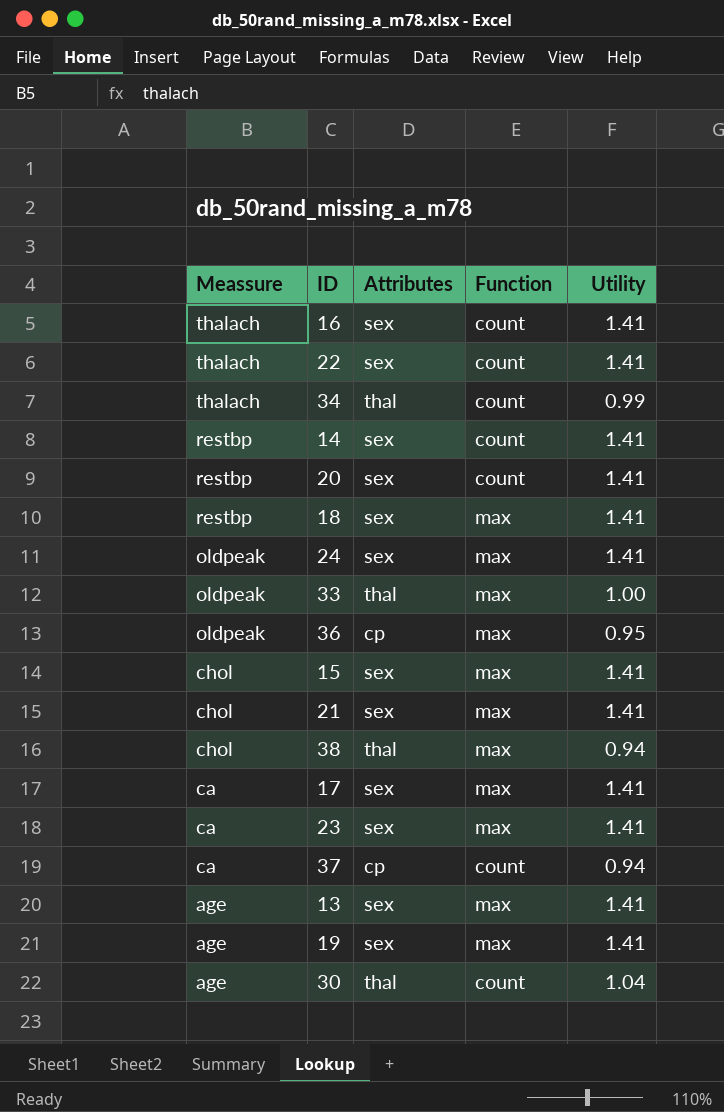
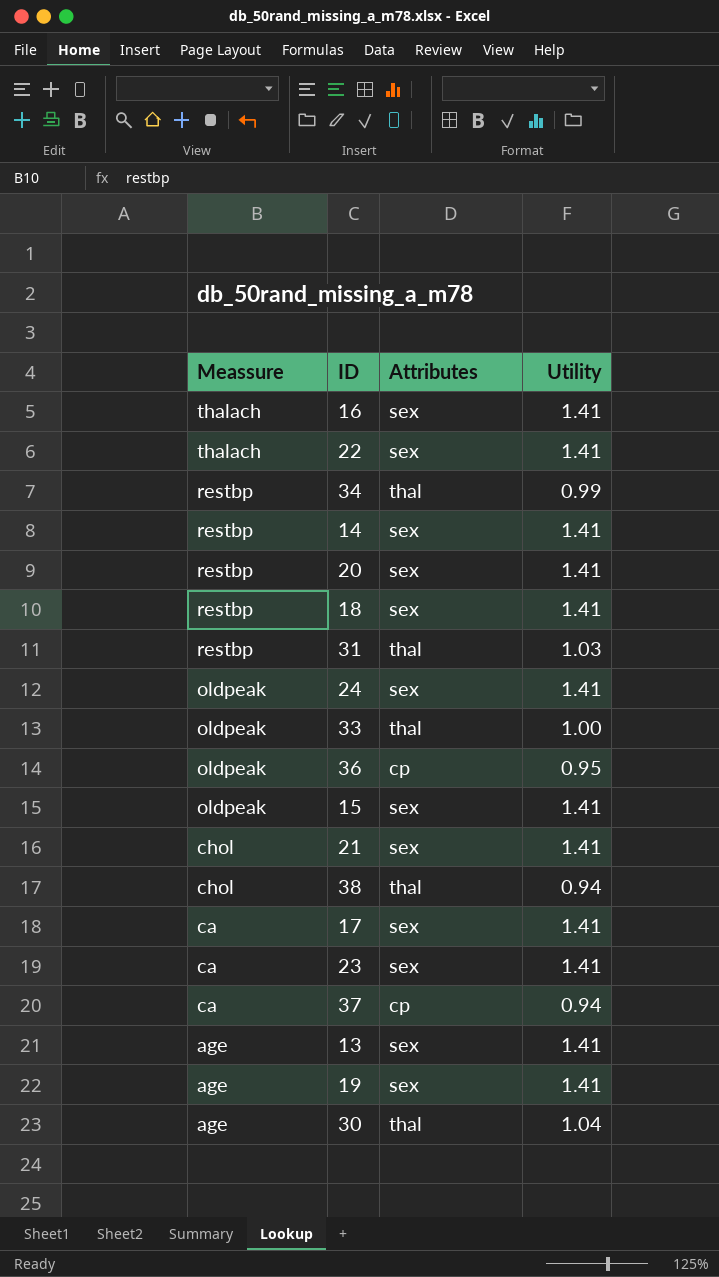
column Function | position: 4 -> none
34 | Meassure: thalach -> restbp
row 31: none -> restbp | thal | 1.03
15 | Meassure: chol -> oldpeak

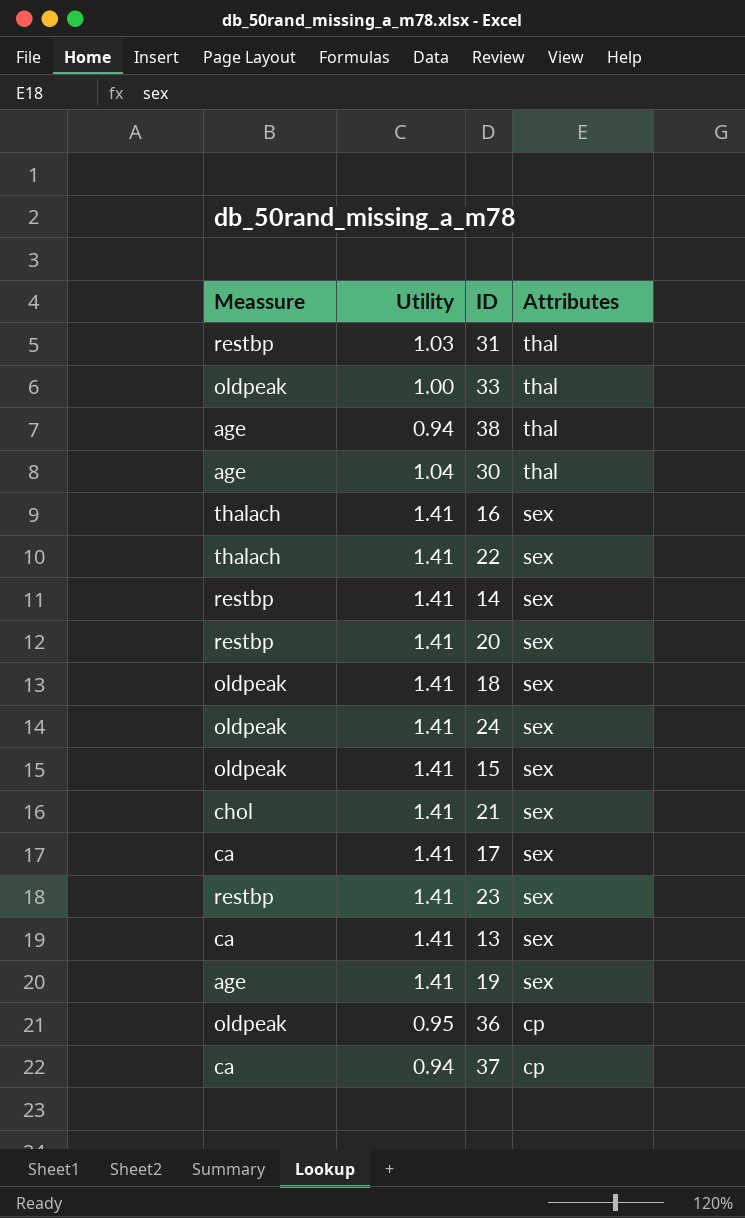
row order: Meassure descending -> Attributes descending
column Utility | position: 4 -> 2
row 34: restbp | thal | 0.99 -> none
38 | Meassure: chol -> age
18 | Meassure: restbp -> oldpeak
23 | Meassure: ca -> restbp
13 | Meassure: age -> ca

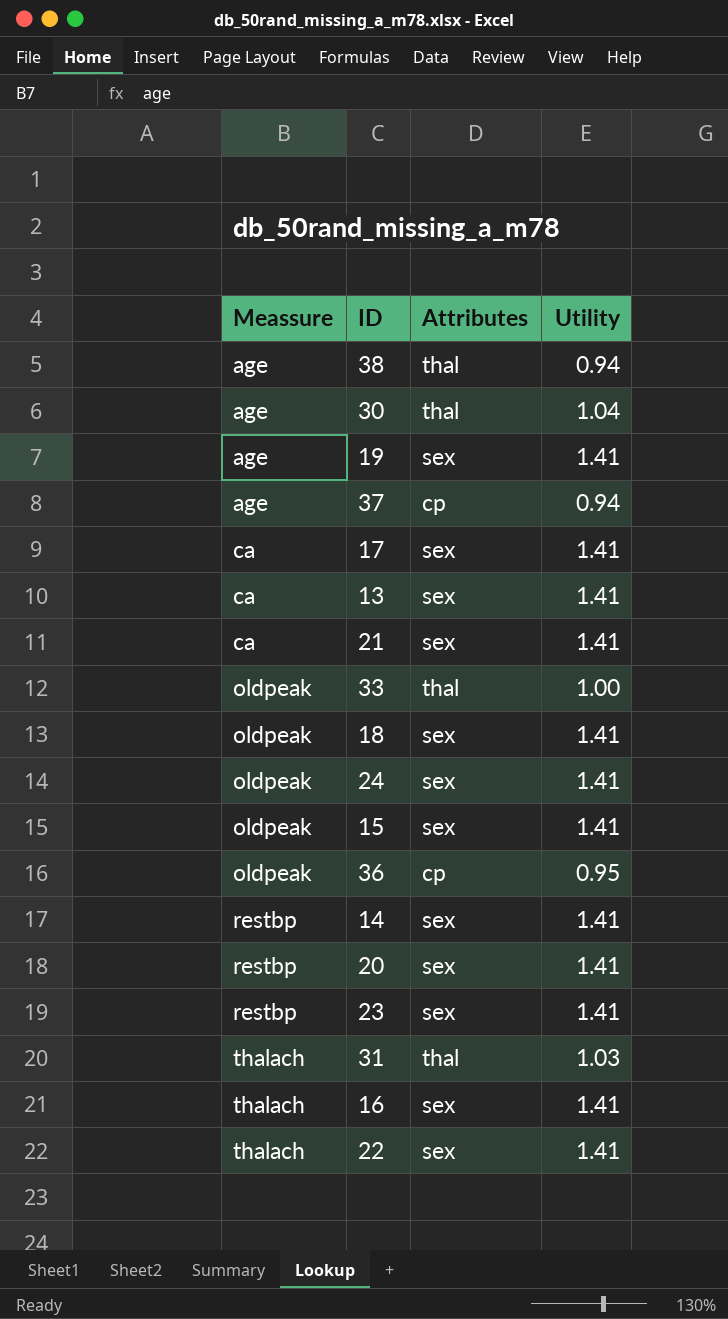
row order: Attributes descending -> Meassure ascending
column Utility | position: 2 -> 4
37 | Meassure: ca -> age
21 | Meassure: chol -> ca
31 | Meassure: restbp -> thalach

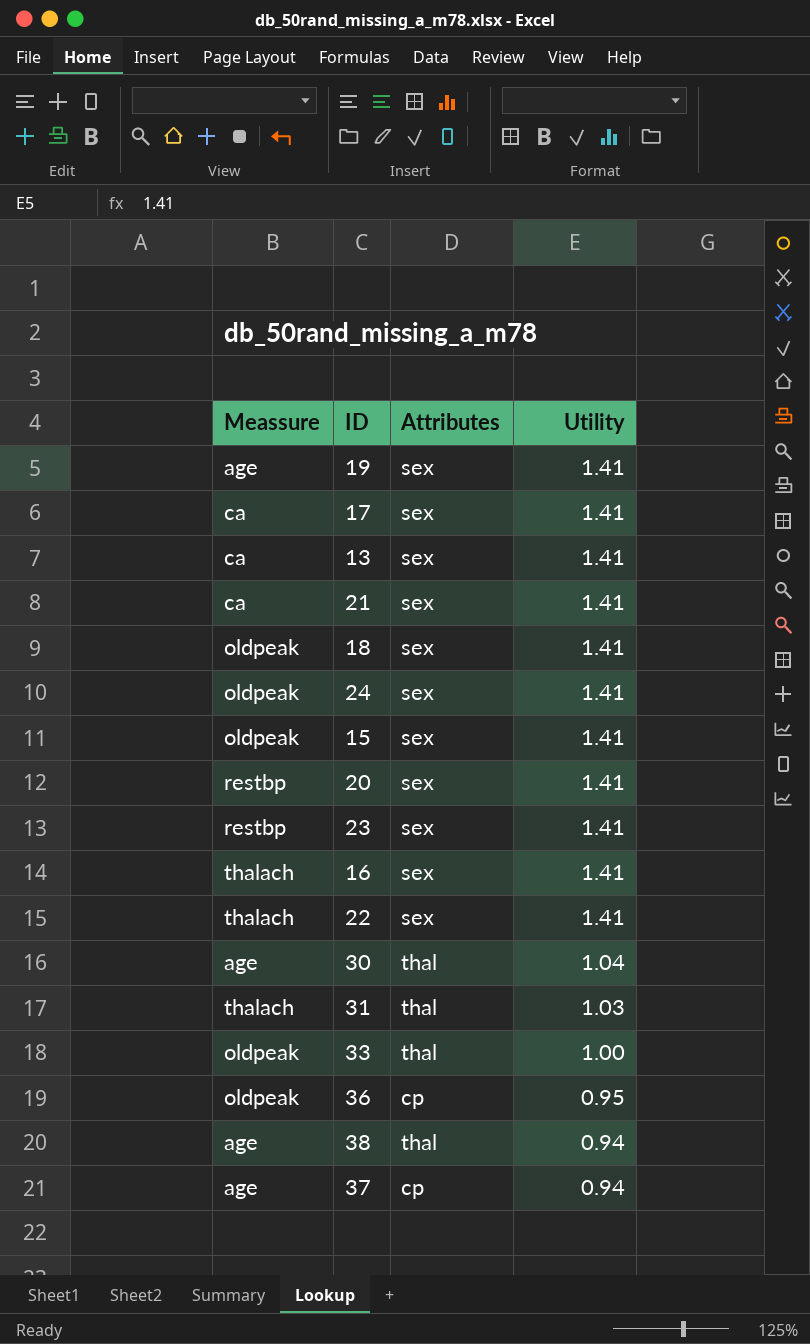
row order: Meassure ascending -> Utility descending
row 14: restbp | sex | 1.41 -> none

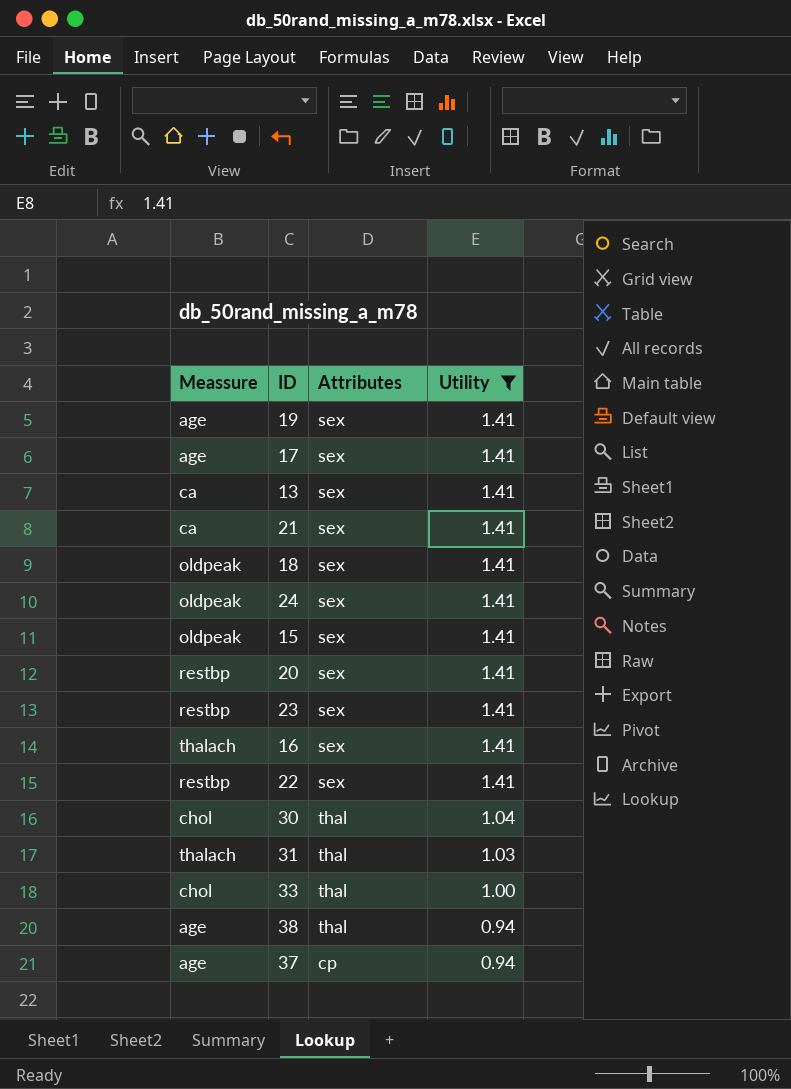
filter: none -> Utility != 0.95
17 | Meassure: ca -> age
22 | Meassure: thalach -> restbp
30 | Meassure: age -> chol
33 | Meassure: oldpeak -> chol

